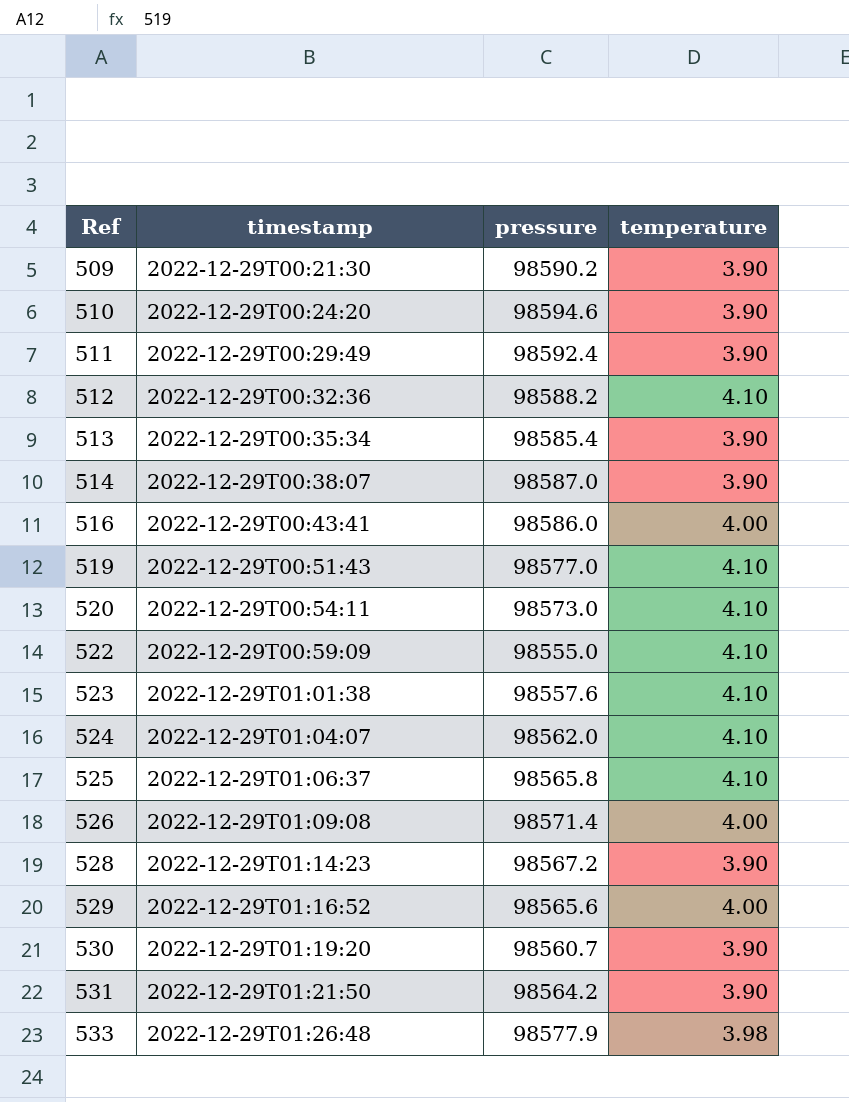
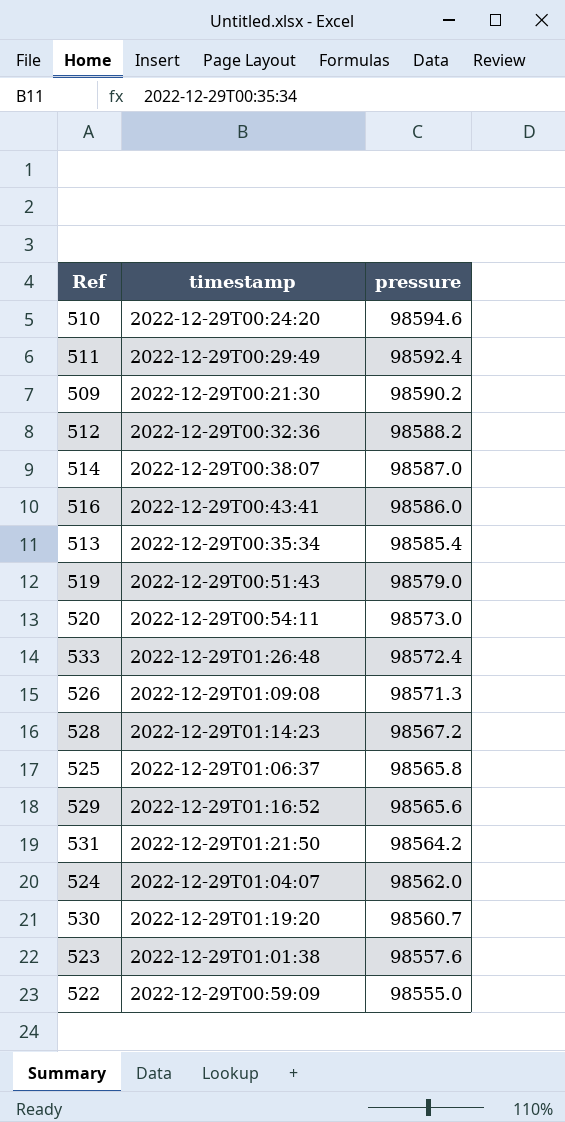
row order: Ref ascending -> pressure descending
column temperature | position: 4 -> none
519 | pressure: 98577.0 -> 98579.0
533 | pressure: 98577.9 -> 98572.4
526 | pressure: 98571.4 -> 98571.3

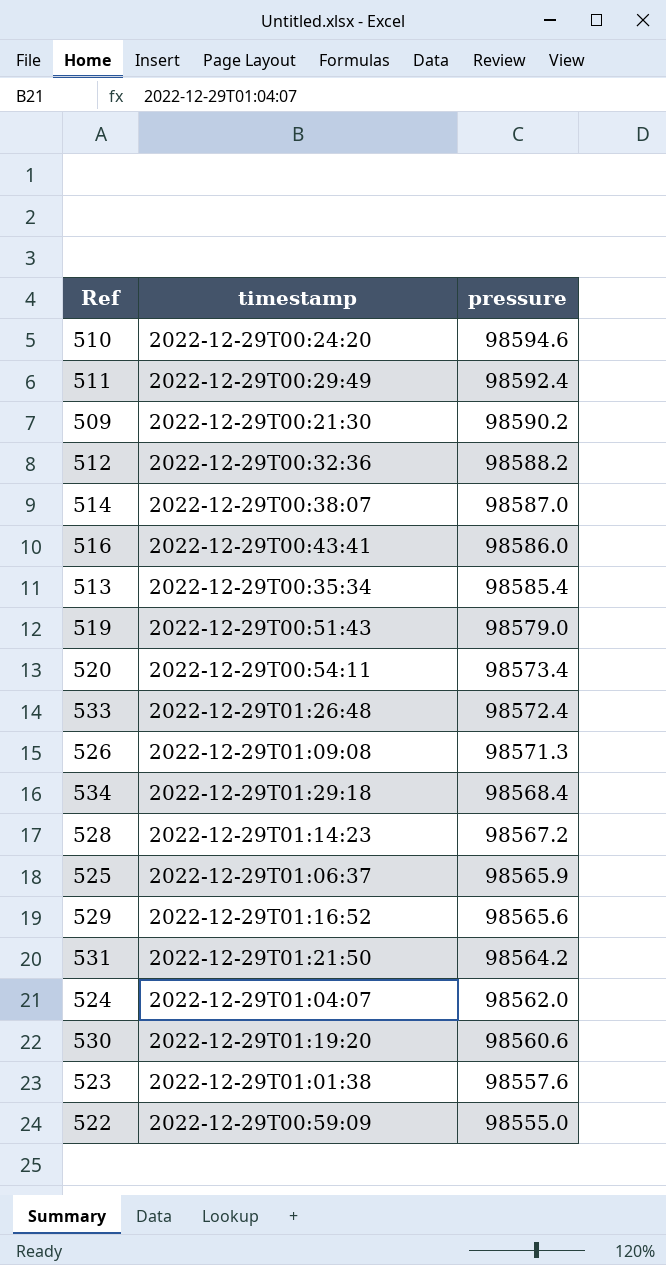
520 | pressure: 98573.0 -> 98573.4
row 534: none -> 2022-12-29T01:29:18 | 98568.4
525 | pressure: 98565.8 -> 98565.9
530 | pressure: 98560.7 -> 98560.6

